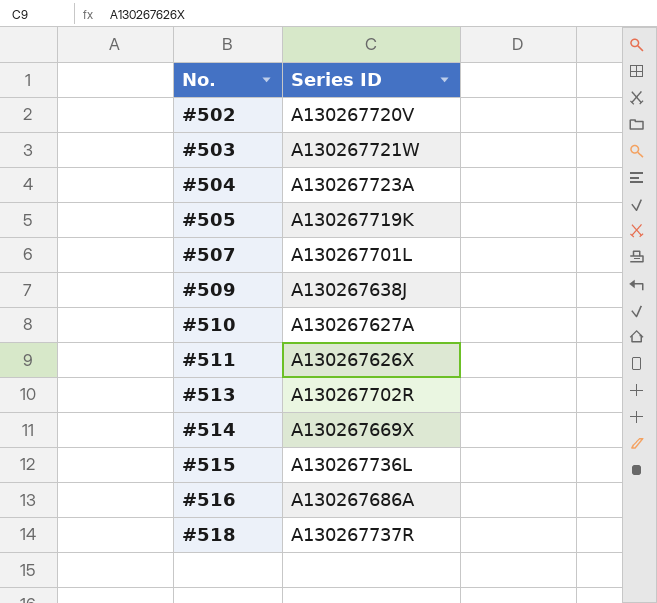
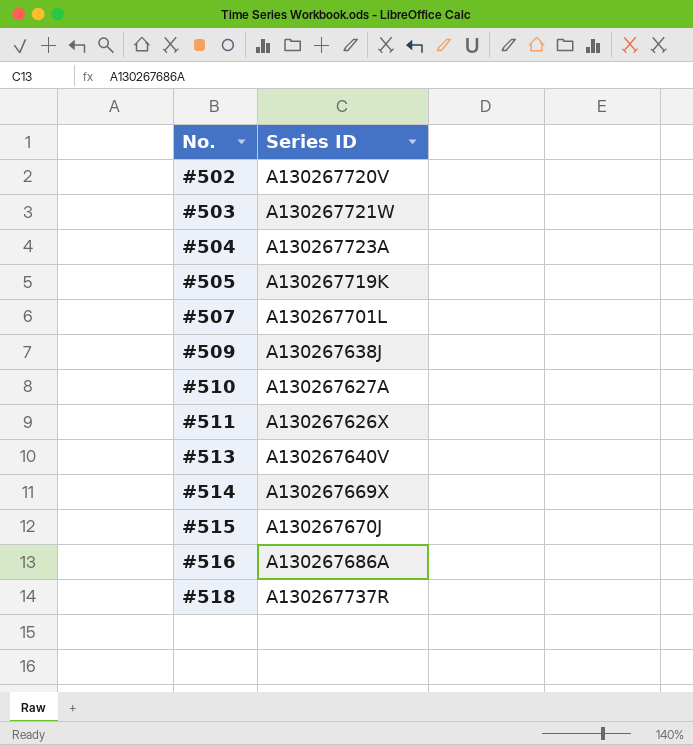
#513 | Series ID: A130267702R -> A130267640V
#515 | Series ID: A130267736L -> A130267670J

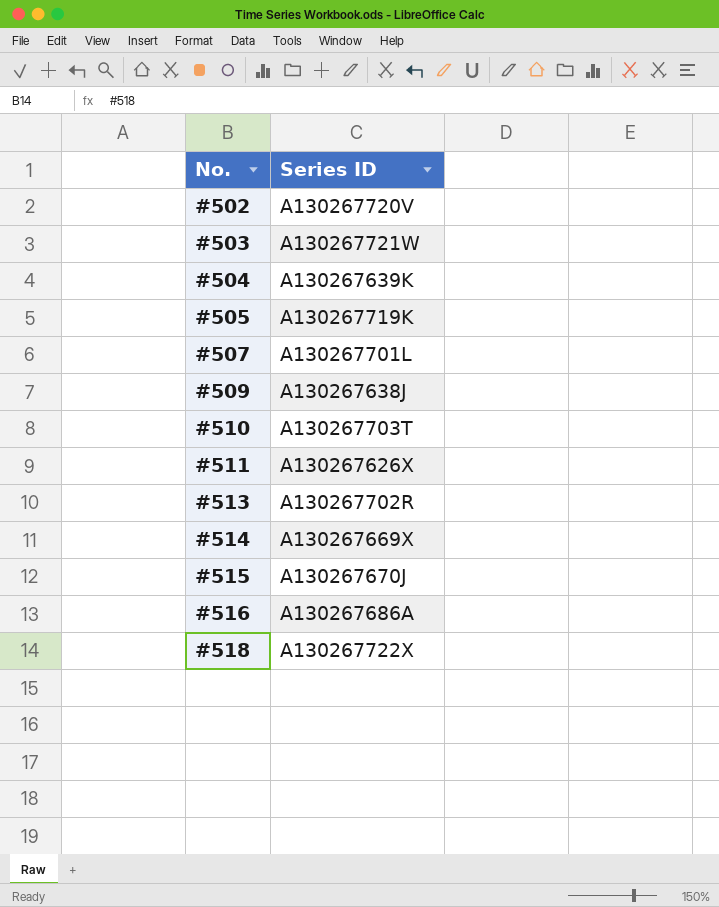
#504 | Series ID: A130267723A -> A130267639K
#510 | Series ID: A130267627A -> A130267703T
#513 | Series ID: A130267640V -> A130267702R
#518 | Series ID: A130267737R -> A130267722X

